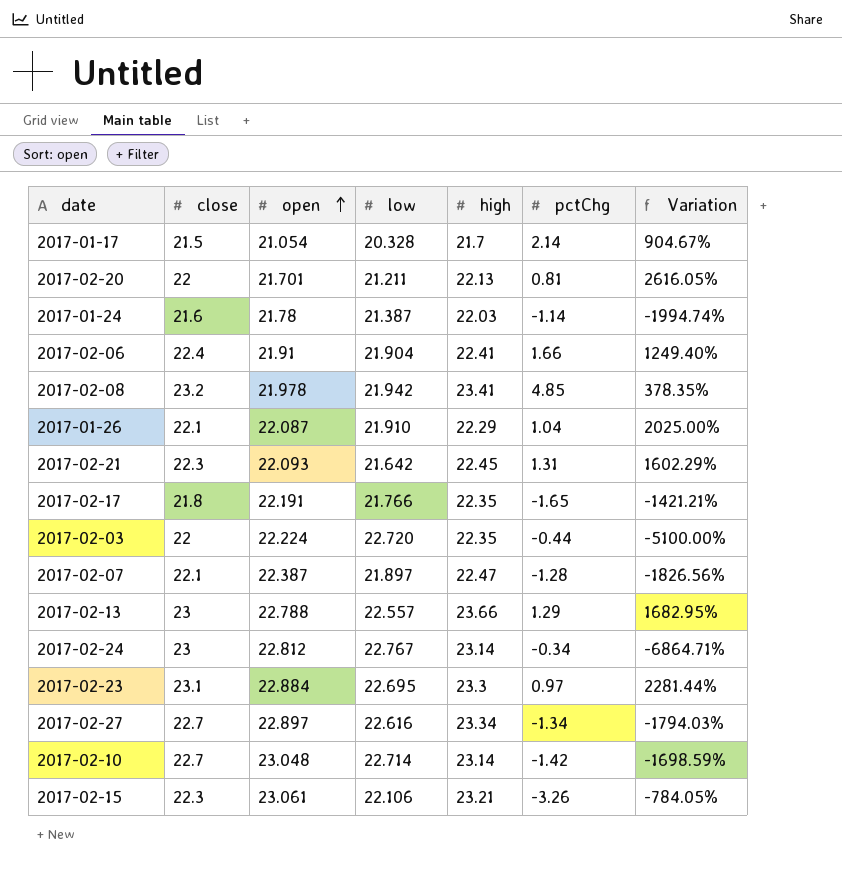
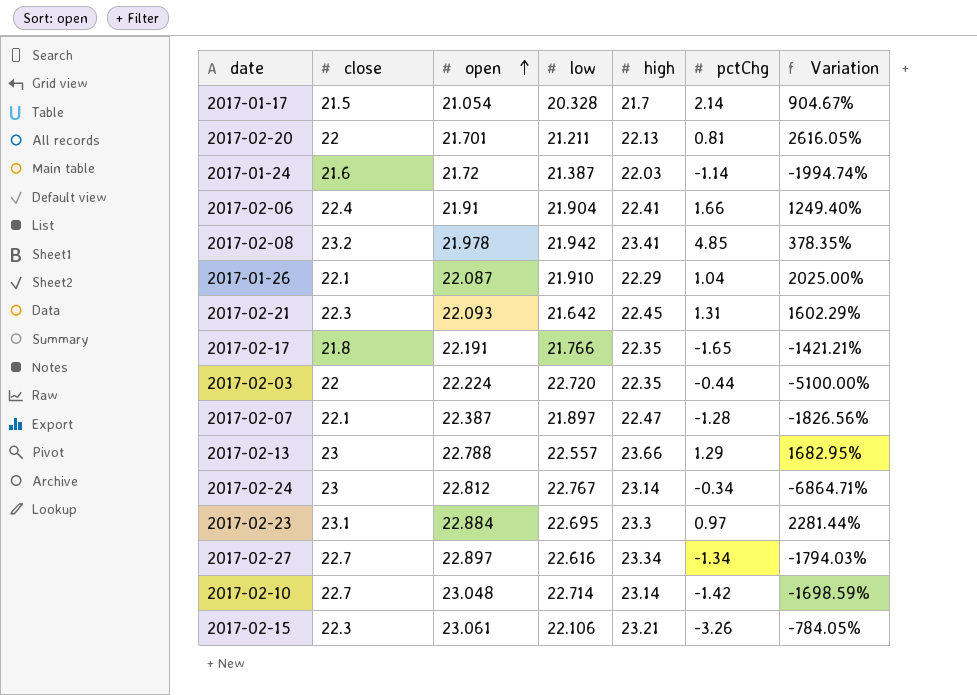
2017-01-24 | open: 21.78 -> 21.72

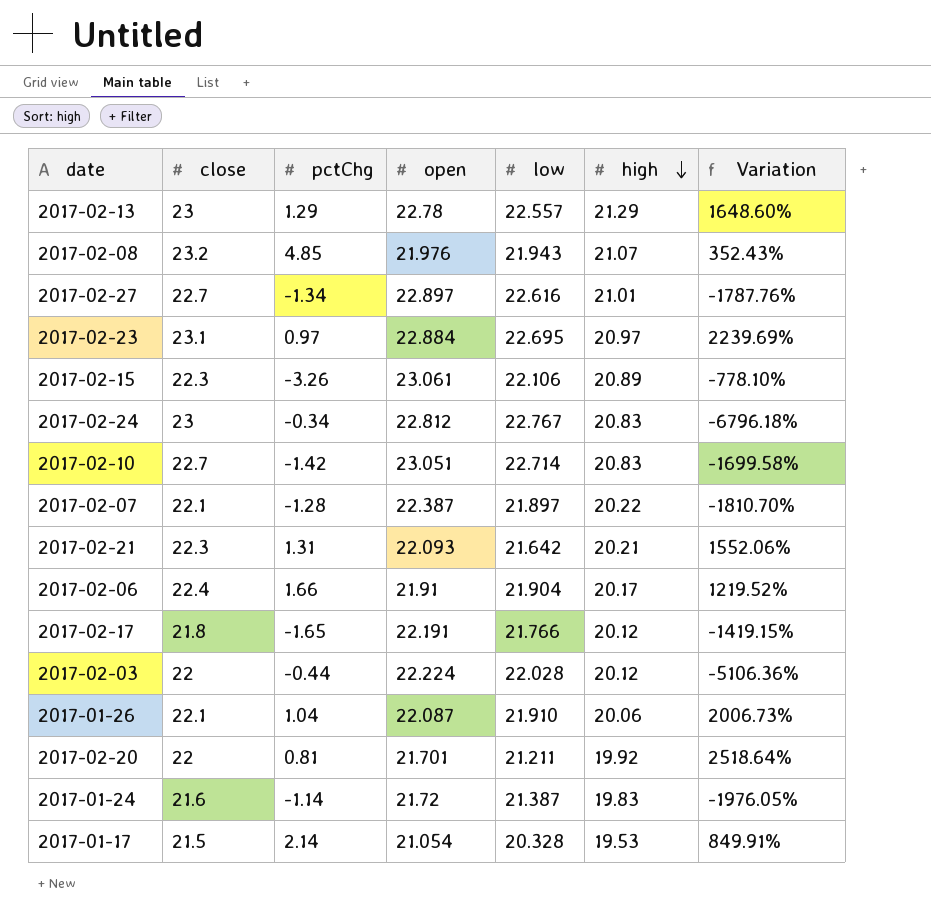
row order: open ascending -> high descending
column pctChg | position: 6 -> 3
column Variation | formula: ([close] - [pctChg]) / [pctChg] -> ([low] - [pctChg]) / [pctChg]
2017-02-13 | open: 22.788 -> 22.78
2017-02-13 | high: 23.66 -> 21.29
2017-02-08 | open: 21.978 -> 21.976
2017-02-08 | low: 21.942 -> 21.943
2017-02-08 | high: 23.41 -> 21.07
2017-02-27 | high: 23.34 -> 21.01
2017-02-23 | high: 23.3 -> 20.97
2017-02-15 | high: 23.21 -> 20.89
2017-02-24 | high: 23.14 -> 20.83
2017-02-10 | open: 23.048 -> 23.051
2017-02-10 | high: 23.14 -> 20.83
2017-02-07 | high: 22.47 -> 20.22
2017-02-21 | high: 22.45 -> 20.21
2017-02-06 | high: 22.41 -> 20.17
2017-02-17 | high: 22.35 -> 20.12
2017-02-03 | low: 22.720 -> 22.028
2017-02-03 | high: 22.35 -> 20.12
2017-01-26 | high: 22.29 -> 20.06
2017-02-20 | high: 22.13 -> 19.92
2017-01-24 | high: 22.03 -> 19.83
2017-01-17 | high: 21.7 -> 19.53

